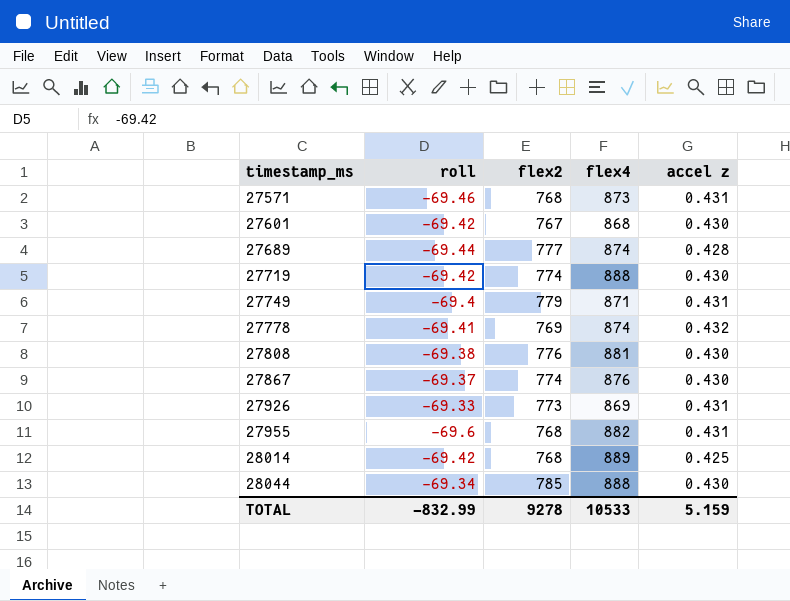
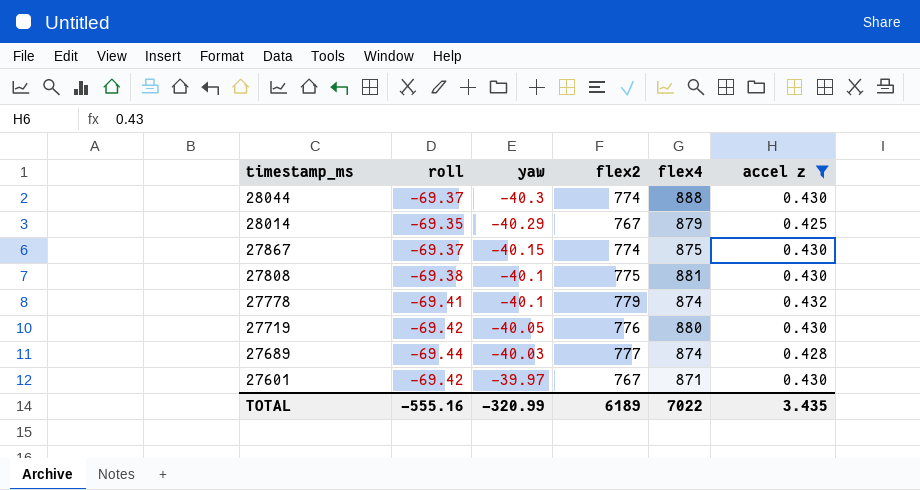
filter: none -> accel z != 0.431
row order: timestamp_ms ascending -> timestamp_ms descending
column yaw | position: none -> 3
28044 | roll: -69.34 -> -69.37
28044 | flex2: 785 -> 774
28014 | roll: -69.42 -> -69.35
28014 | flex2: 768 -> 767
28014 | flex4: 889 -> 879
27867 | flex4: 876 -> 875
27808 | flex2: 776 -> 775
27778 | flex2: 769 -> 779
27719 | flex2: 774 -> 776
27719 | flex4: 888 -> 880
27601 | flex4: 868 -> 871
TOTAL | roll: -832.99 -> -555.16
TOTAL | flex2: 9278 -> 6189
TOTAL | flex4: 10533 -> 7022
TOTAL | accel z: 5.159 -> 3.435

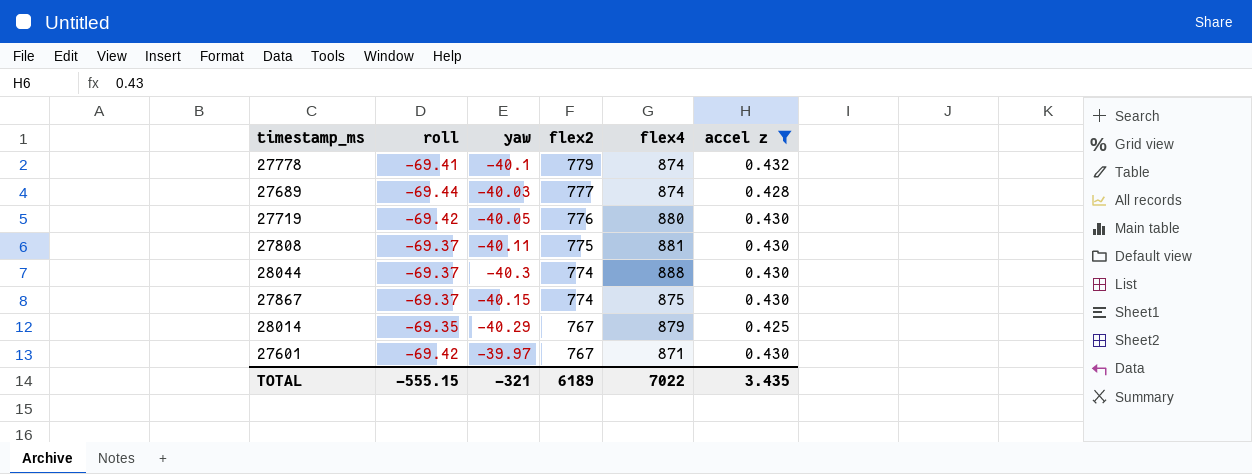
row order: timestamp_ms descending -> flex2 descending
27808 | roll: -69.38 -> -69.37
27808 | yaw: -40.1 -> -40.11
TOTAL | roll: -555.16 -> -555.15
TOTAL | yaw: -320.99 -> -321

